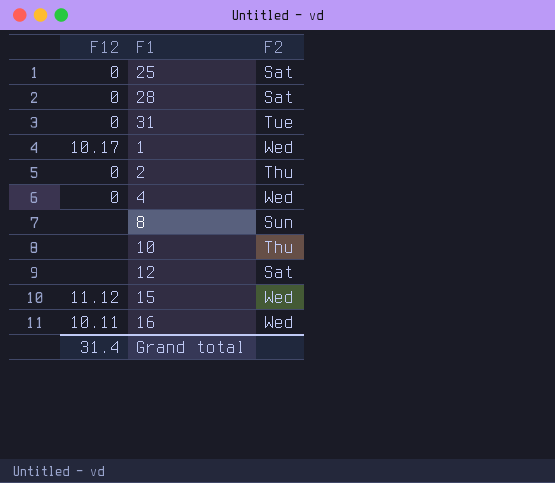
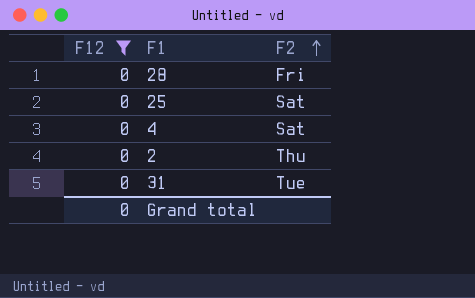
filter: none -> F12 = 0
row order: none -> F2 ascending
28 | F2: Sat -> Fri
4 | F2: Wed -> Sat
Grand total | F12: 31.4 -> 0

